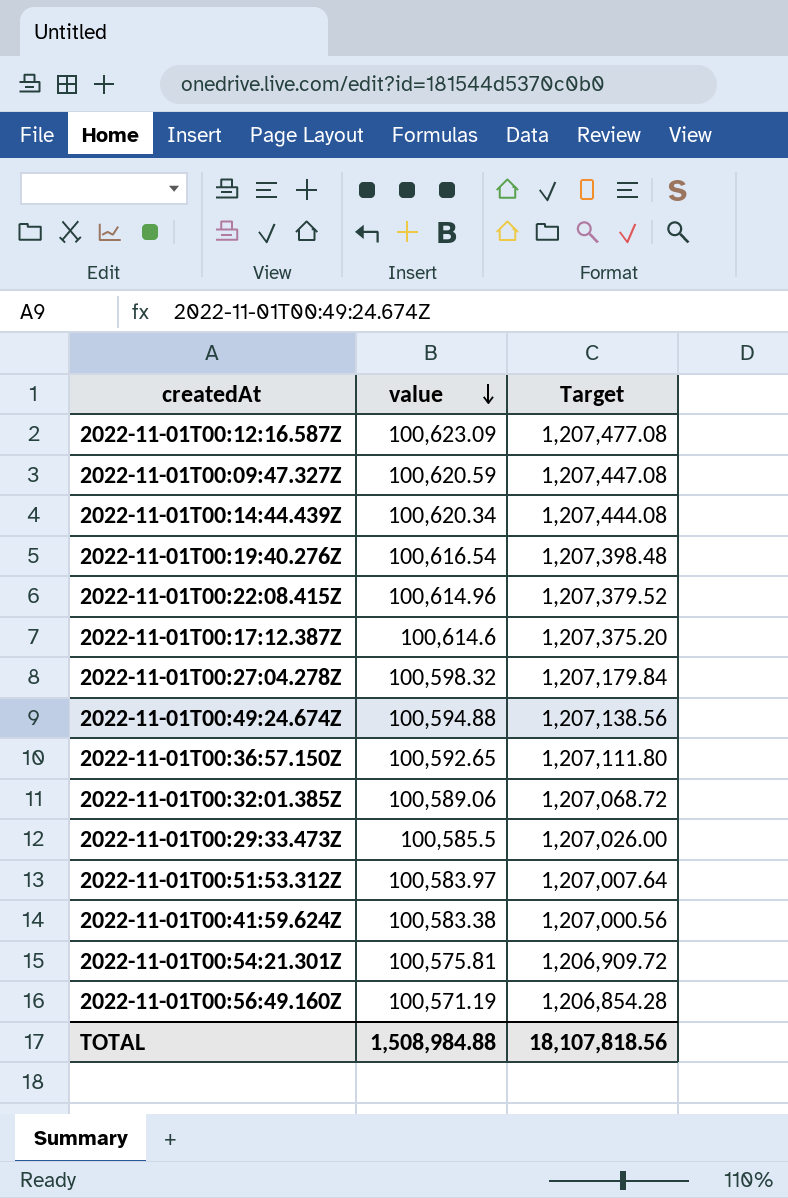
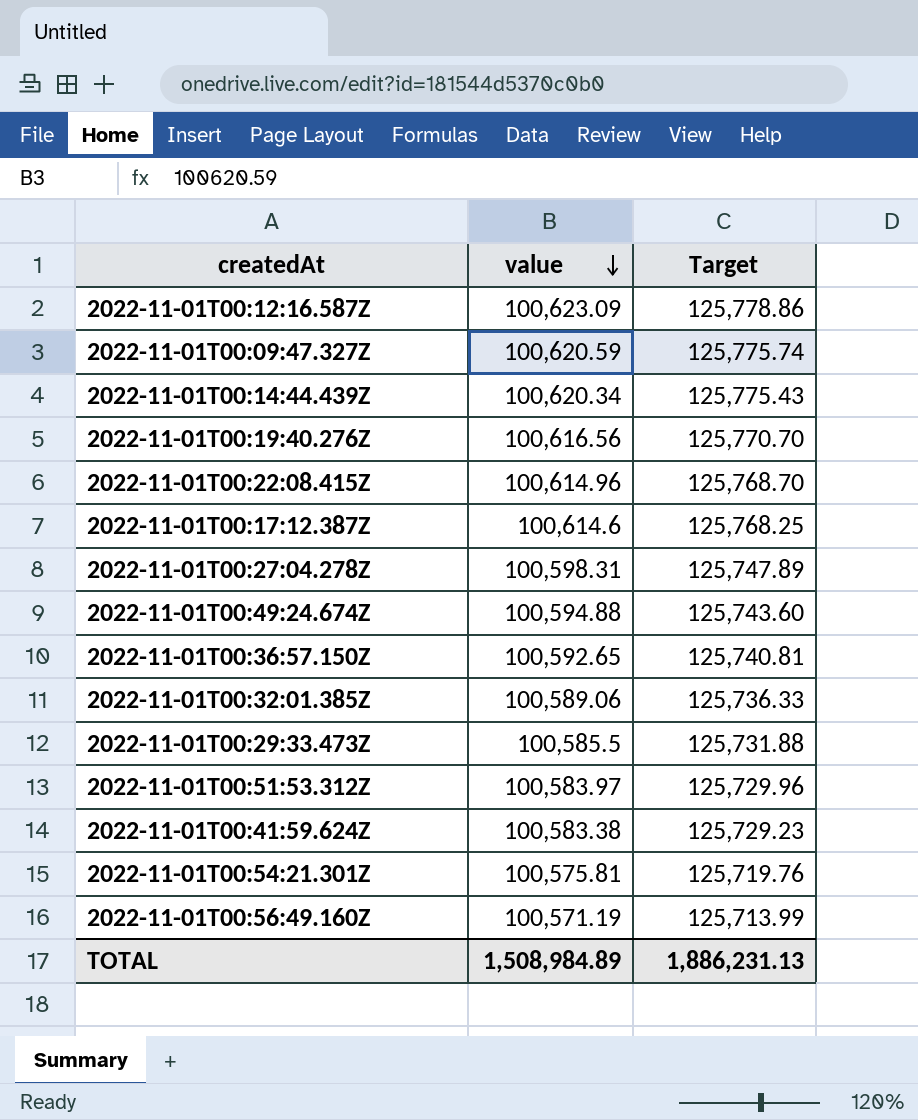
column Target | formula: [value] * 12 -> [value] * 1.25
2022-11-01T00:19:40.276Z | value: 100,616.54 -> 100,616.56
2022-11-01T00:27:04.278Z | value: 100,598.32 -> 100,598.31
TOTAL | value: 1,508,984.88 -> 1,508,984.89
TOTAL | Target: 18,107,818.56 -> 1,886,231.13

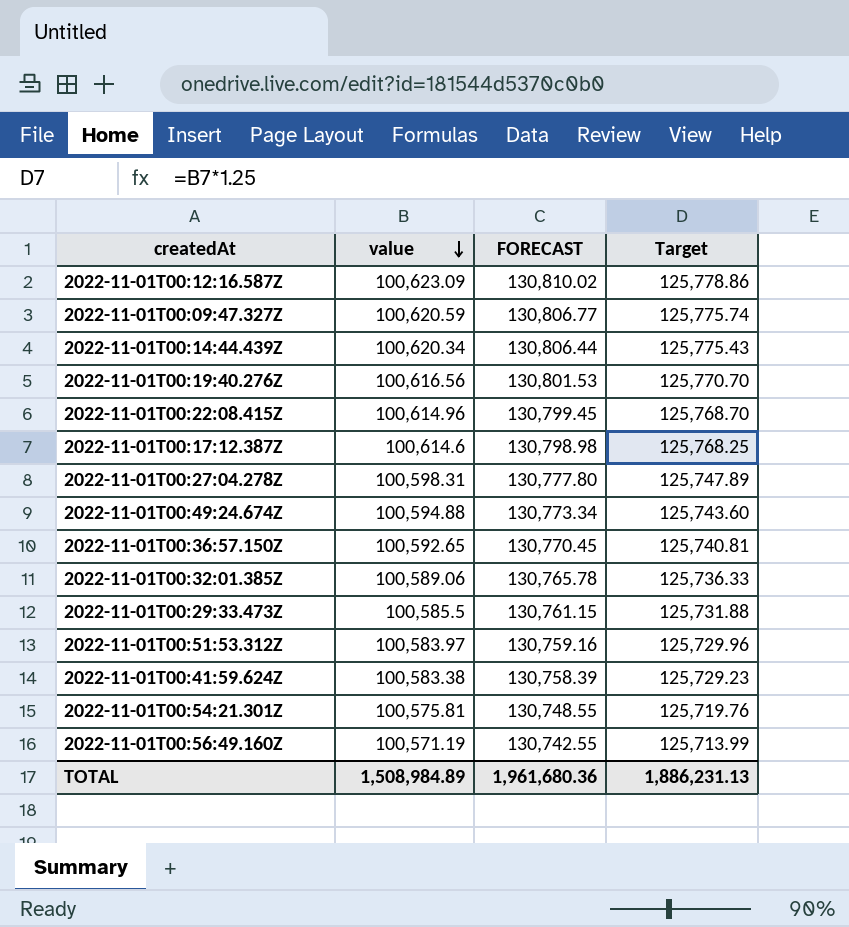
column FORECAST | formula: none -> [value] * 1.3

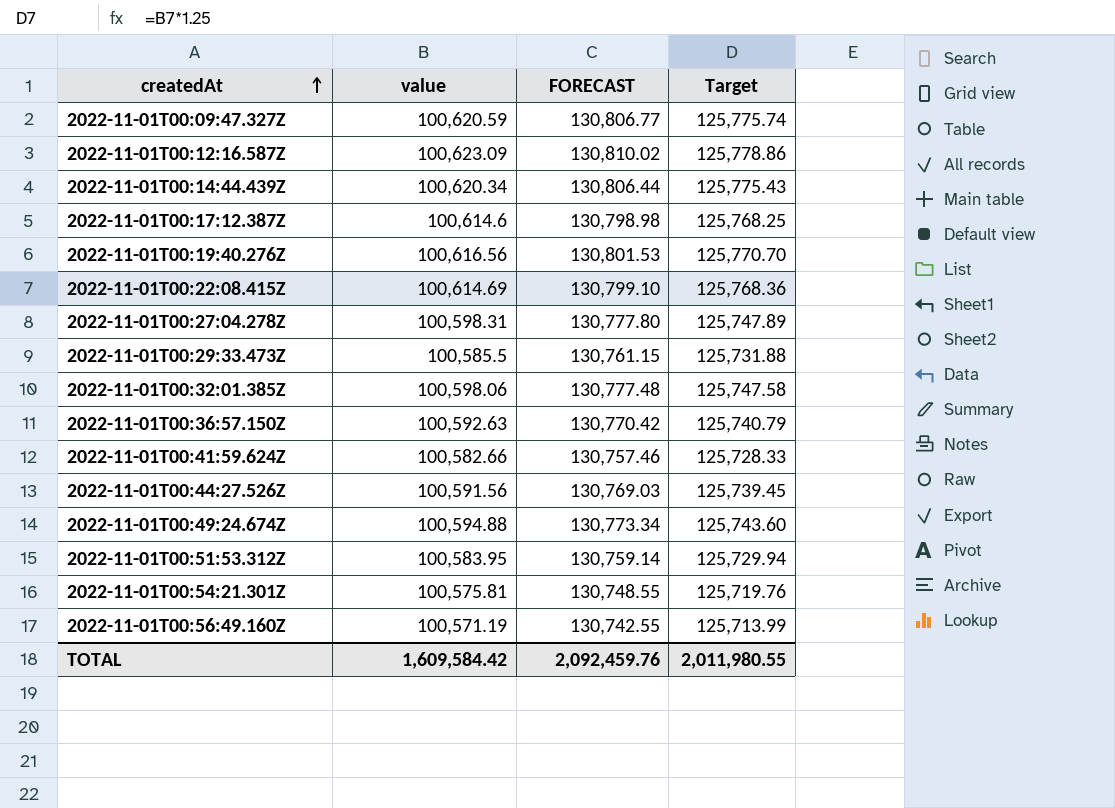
row order: value descending -> createdAt ascending
2022-11-01T00:22:08.415Z | value: 100,614.96 -> 100,614.69
2022-11-01T00:22:08.415Z | FORECAST: 130,799.45 -> 130,799.10
2022-11-01T00:22:08.415Z | Target: 125,768.70 -> 125,768.36
2022-11-01T00:32:01.385Z | value: 100,589.06 -> 100,598.06
2022-11-01T00:32:01.385Z | FORECAST: 130,765.78 -> 130,777.48
2022-11-01T00:32:01.385Z | Target: 125,736.33 -> 125,747.58
2022-11-01T00:36:57.150Z | value: 100,592.65 -> 100,592.63
2022-11-01T00:36:57.150Z | FORECAST: 130,770.45 -> 130,770.42
2022-11-01T00:36:57.150Z | Target: 125,740.81 -> 125,740.79
2022-11-01T00:41:59.624Z | value: 100,583.38 -> 100,582.66
2022-11-01T00:41:59.624Z | FORECAST: 130,758.39 -> 130,757.46
2022-11-01T00:41:59.624Z | Target: 125,729.23 -> 125,728.33
row 2022-11-01T00:44:27.526Z: none -> 100,591.56 | 130,769.03 | 125,739.45
2022-11-01T00:51:53.312Z | value: 100,583.97 -> 100,583.95
2022-11-01T00:51:53.312Z | FORECAST: 130,759.16 -> 130,759.14
2022-11-01T00:51:53.312Z | Target: 125,729.96 -> 125,729.94
TOTAL | value: 1,508,984.89 -> 1,609,584.42
TOTAL | FORECAST: 1,961,680.36 -> 2,092,459.76
TOTAL | Target: 1,886,231.13 -> 2,011,980.55

